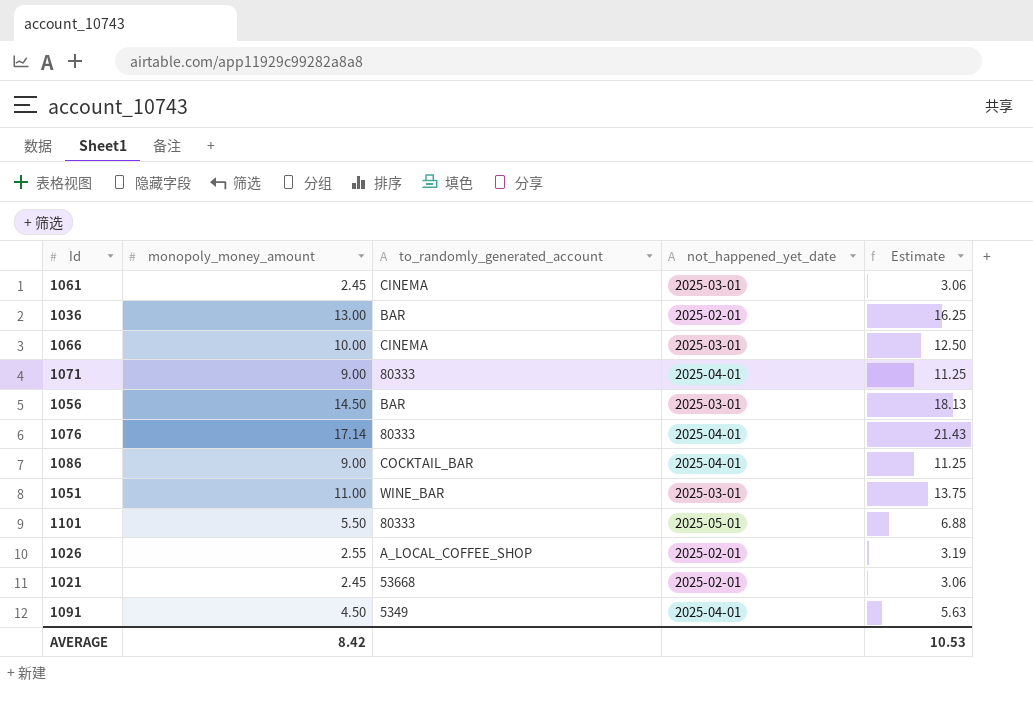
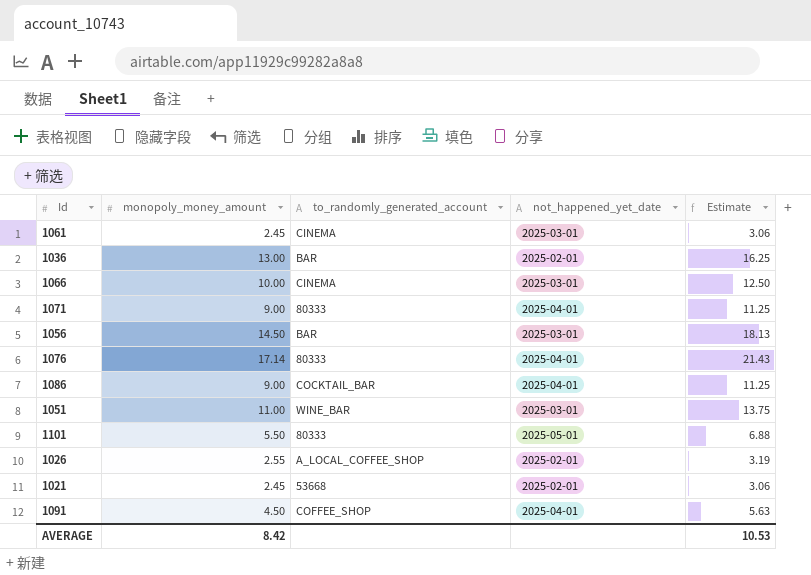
1091 | to_randomly_generated_account: 5349 -> COFFEE_SHOP

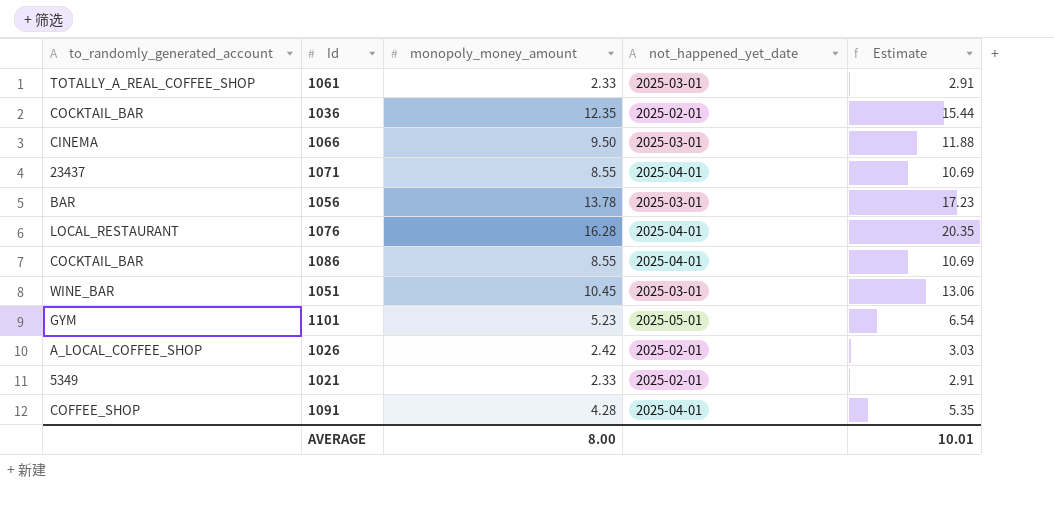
column to_randomly_generated_account | position: 3 -> 1
1061 | to_randomly_generated_account: CINEMA -> TOTALLY_A_REAL_COFFEE_SHOP
1061 | monopoly_money_amount: 2.45 -> 2.33
1061 | Estimate: 3.06 -> 2.91
1036 | to_randomly_generated_account: BAR -> COCKTAIL_BAR
1036 | monopoly_money_amount: 13.00 -> 12.35
1036 | Estimate: 16.25 -> 15.44
1066 | monopoly_money_amount: 10.00 -> 9.50
1066 | Estimate: 12.50 -> 11.88
1071 | to_randomly_generated_account: 80333 -> 23437
1071 | monopoly_money_amount: 9.00 -> 8.55
1071 | Estimate: 11.25 -> 10.69
1056 | monopoly_money_amount: 14.50 -> 13.78
1056 | Estimate: 18.13 -> 17.23
1076 | to_randomly_generated_account: 80333 -> LOCAL_RESTAURANT
1076 | monopoly_money_amount: 17.14 -> 16.28
1076 | Estimate: 21.43 -> 20.35
1086 | monopoly_money_amount: 9.00 -> 8.55
1086 | Estimate: 11.25 -> 10.69
1051 | monopoly_money_amount: 11.00 -> 10.45
1051 | Estimate: 13.75 -> 13.06
1101 | to_randomly_generated_account: 80333 -> GYM
1101 | monopoly_money_amount: 5.50 -> 5.23
1101 | Estimate: 6.88 -> 6.54
1026 | monopoly_money_amount: 2.55 -> 2.42
1026 | Estimate: 3.19 -> 3.03
1021 | to_randomly_generated_account: 53668 -> 5349
1021 | monopoly_money_amount: 2.45 -> 2.33
1021 | Estimate: 3.06 -> 2.91
1091 | monopoly_money_amount: 4.50 -> 4.28
1091 | Estimate: 5.63 -> 5.35
AVERAGE | monopoly_money_amount: 8.42 -> 8.00
AVERAGE | Estimate: 10.53 -> 10.01

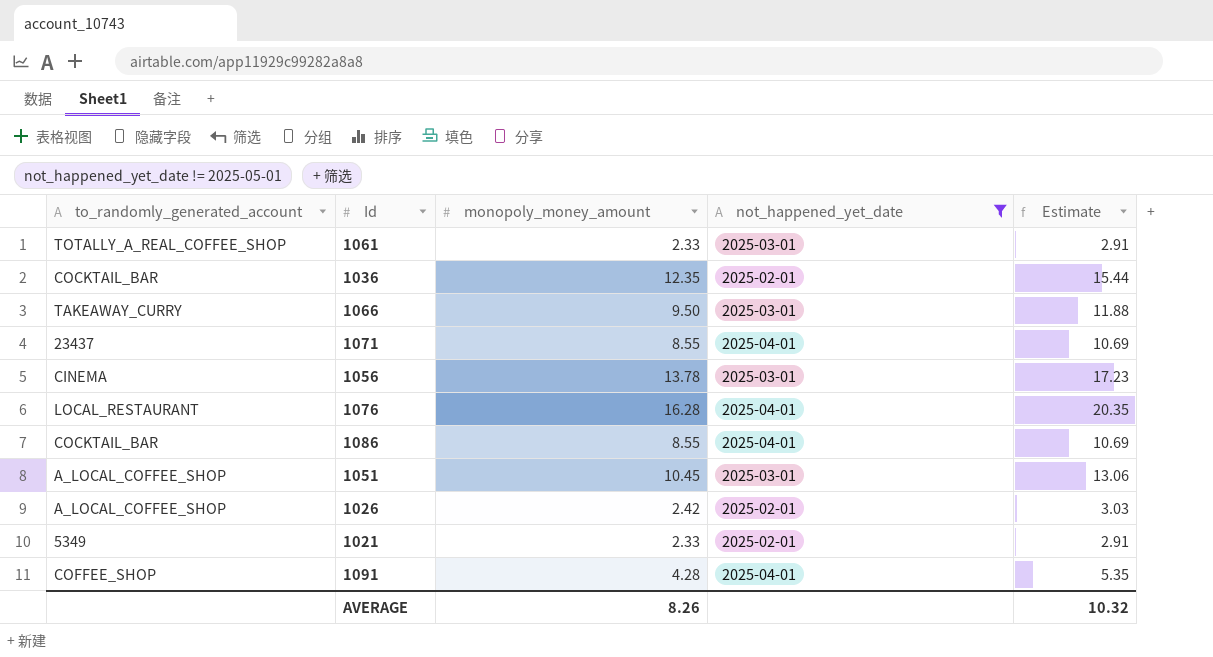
filter: none -> not_happened_yet_date != 2025-05-01
1066 | to_randomly_generated_account: CINEMA -> TAKEAWAY_CURRY
1056 | to_randomly_generated_account: BAR -> CINEMA
1051 | to_randomly_generated_account: WINE_BAR -> A_LOCAL_COFFEE_SHOP
AVERAGE | monopoly_money_amount: 8.00 -> 8.26
AVERAGE | Estimate: 10.01 -> 10.32

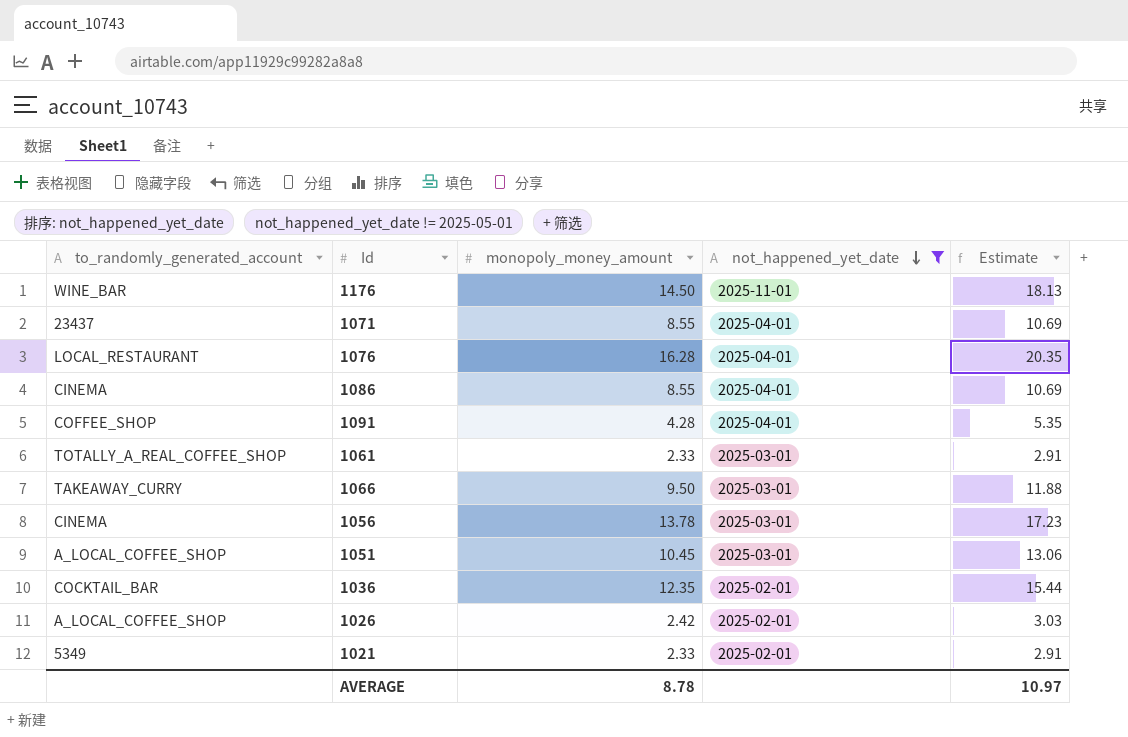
row order: none -> not_happened_yet_date descending
row 1176: none -> WINE_BAR | 14.50 | 2025-11-01 | 18.13
1086 | to_randomly_generated_account: COCKTAIL_BAR -> CINEMA
AVERAGE | monopoly_money_amount: 8.26 -> 8.78
AVERAGE | Estimate: 10.32 -> 10.97

